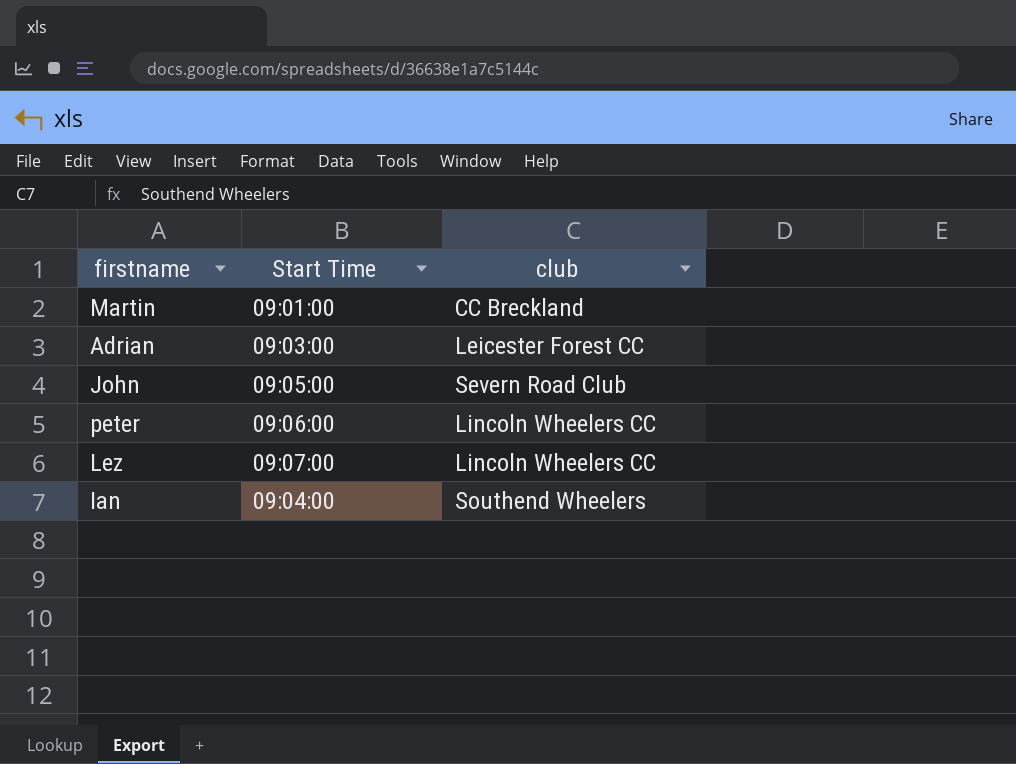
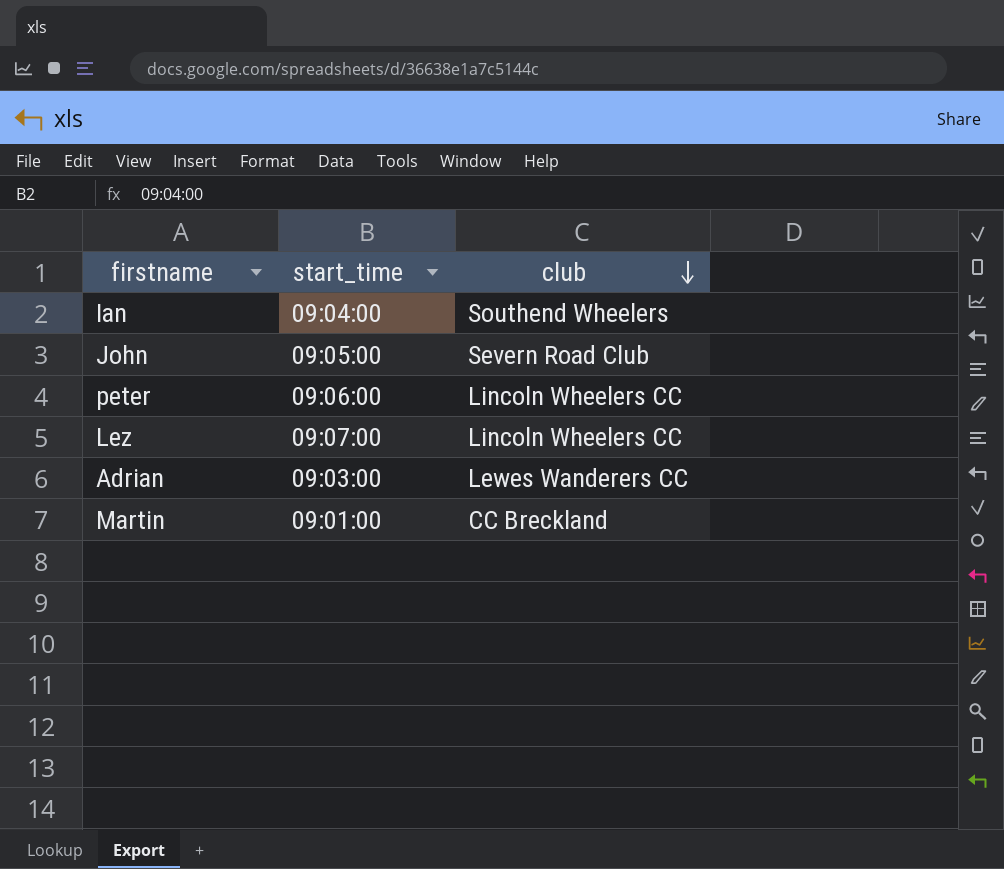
row order: none -> club descending
column name: Start Time -> start_time
Adrian | club: Leicester Forest CC -> Lewes Wanderers CC

